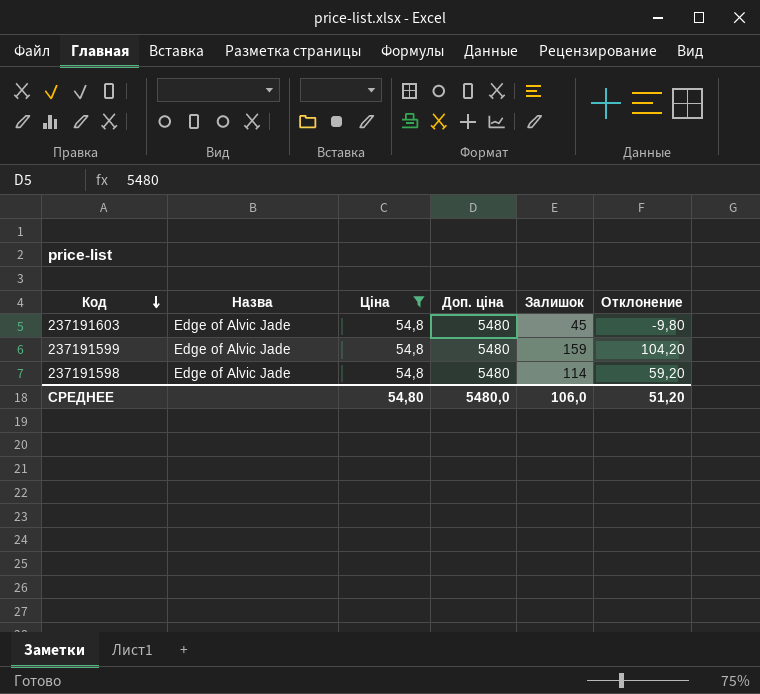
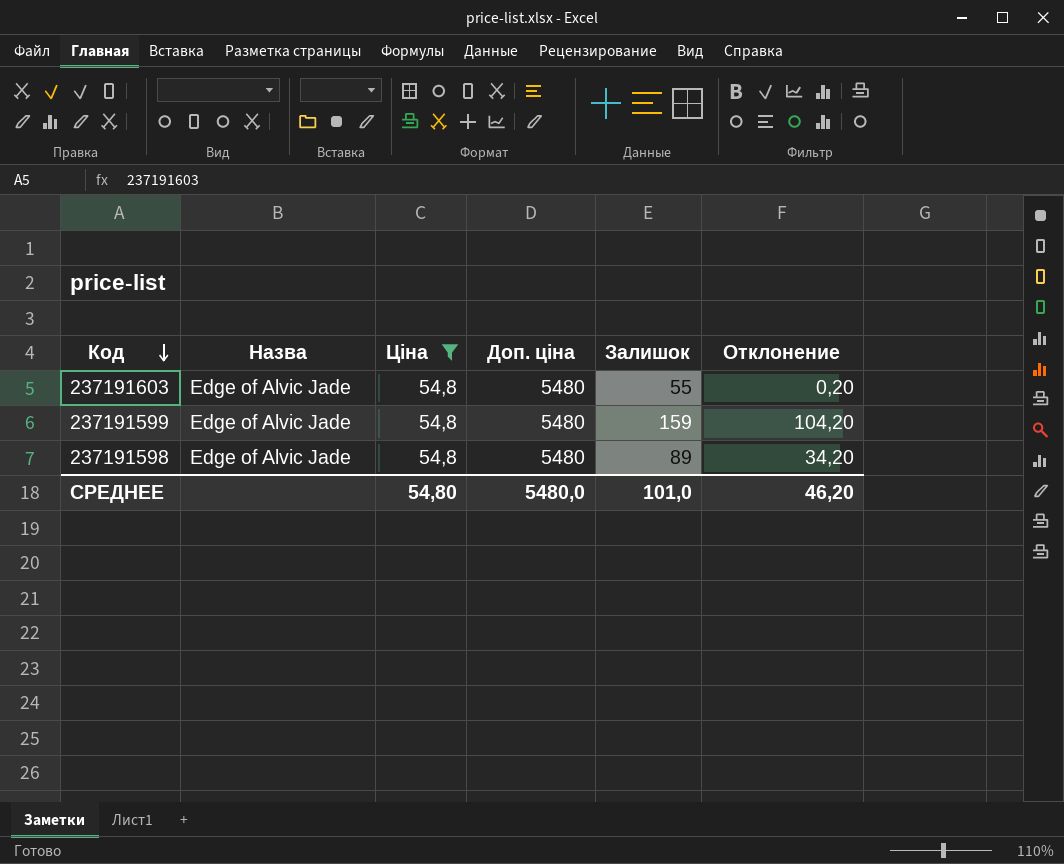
237191603 | Залишок: 45 -> 55
237191603 | Отклонение: -9,80 -> 0,20
237191598 | Залишок: 114 -> 89
237191598 | Отклонение: 59,20 -> 34,20
СРЕДНЕЕ | Залишок: 106,0 -> 101,0
СРЕДНЕЕ | Отклонение: 51,20 -> 46,20

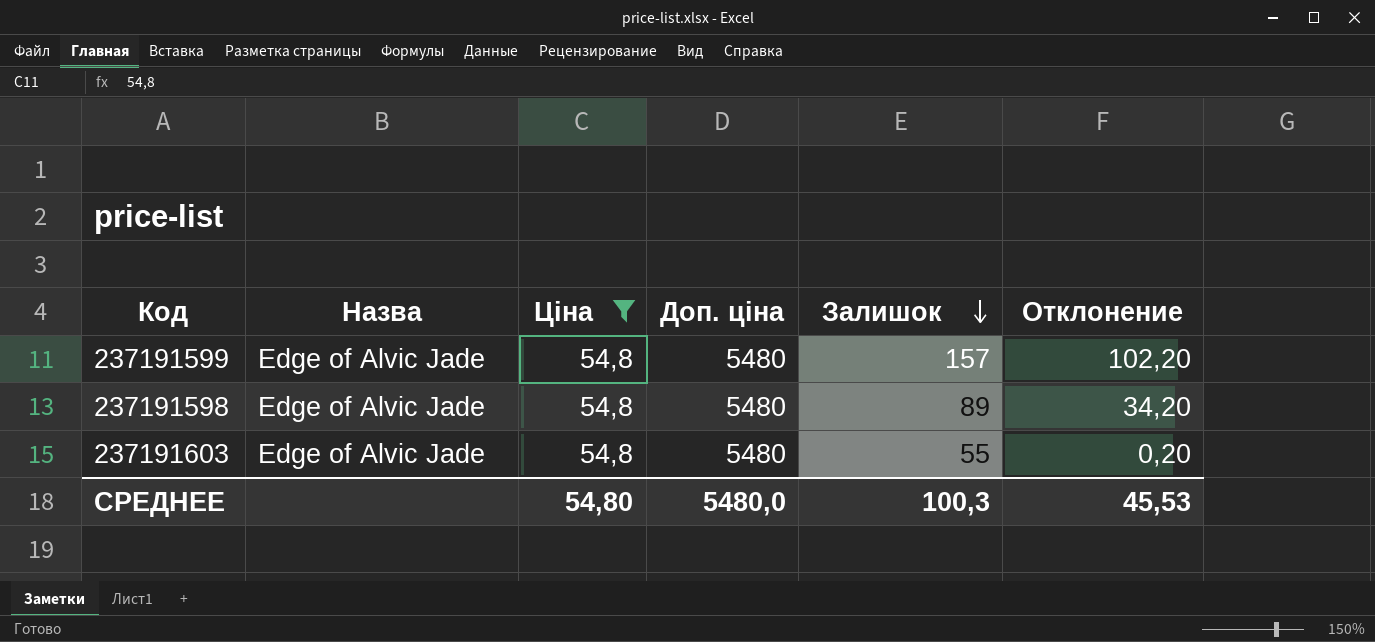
row order: Код descending -> Залишок descending
237191599 | Залишок: 159 -> 157
237191599 | Отклонение: 104,20 -> 102,20
СРЕДНЕЕ | Залишок: 101,0 -> 100,3
СРЕДНЕЕ | Отклонение: 46,20 -> 45,53

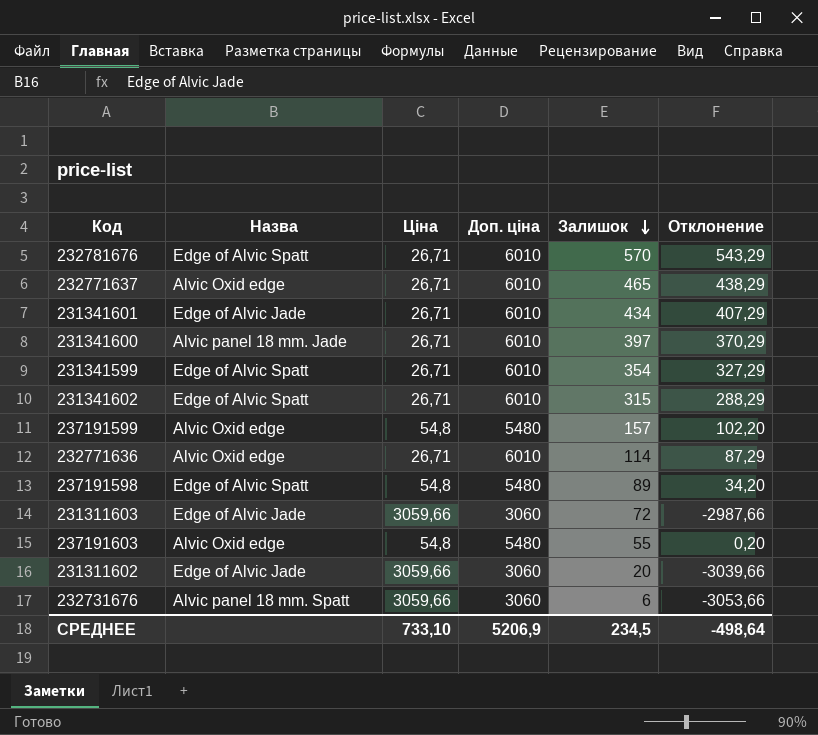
filter: Ціна = 54,8 -> none
237191599 | Назва: Edge of Alvic Jade -> Alvic Oxid edge
237191598 | Назва: Edge of Alvic Jade -> Edge of Alvic Spatt
237191603 | Назва: Edge of Alvic Jade -> Alvic Oxid edge
СРЕДНЕЕ | Ціна: 54,80 -> 733,10
СРЕДНЕЕ | Доп. ціна: 5480,0 -> 5206,9
СРЕДНЕЕ | Залишок: 100,3 -> 234,5
СРЕДНЕЕ | Отклонение: 45,53 -> -498,64

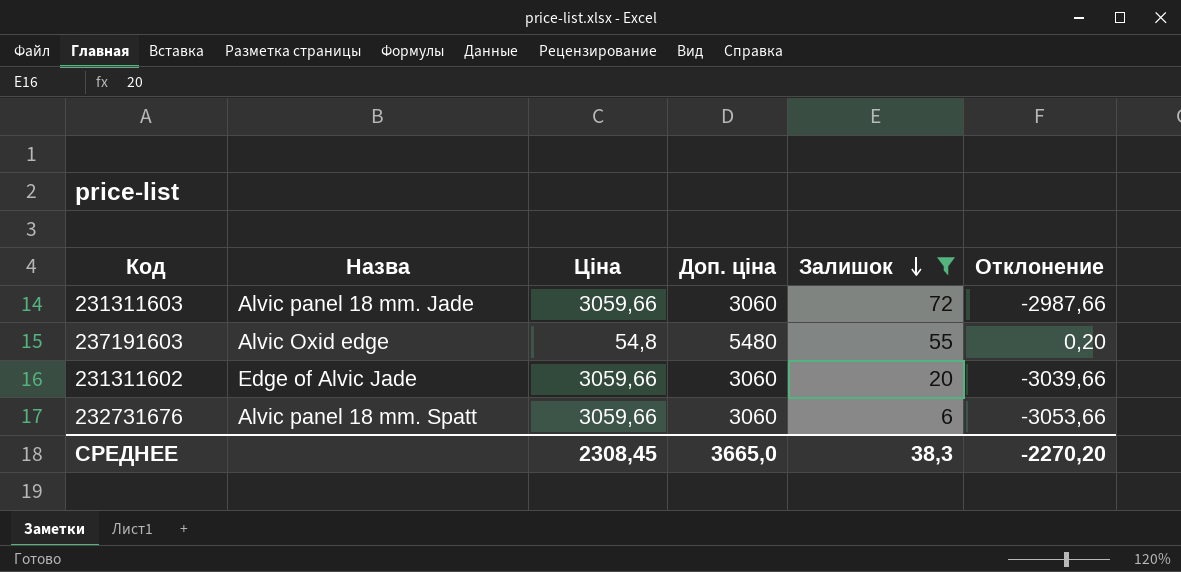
filter: none -> Залишок <= 72
231311603 | Назва: Edge of Alvic Jade -> Alvic panel 18 mm. Jade
СРЕДНЕЕ | Ціна: 733,10 -> 2308,45
СРЕДНЕЕ | Доп. ціна: 5206,9 -> 3665,0
СРЕДНЕЕ | Залишок: 234,5 -> 38,3
СРЕДНЕЕ | Отклонение: -498,64 -> -2270,20

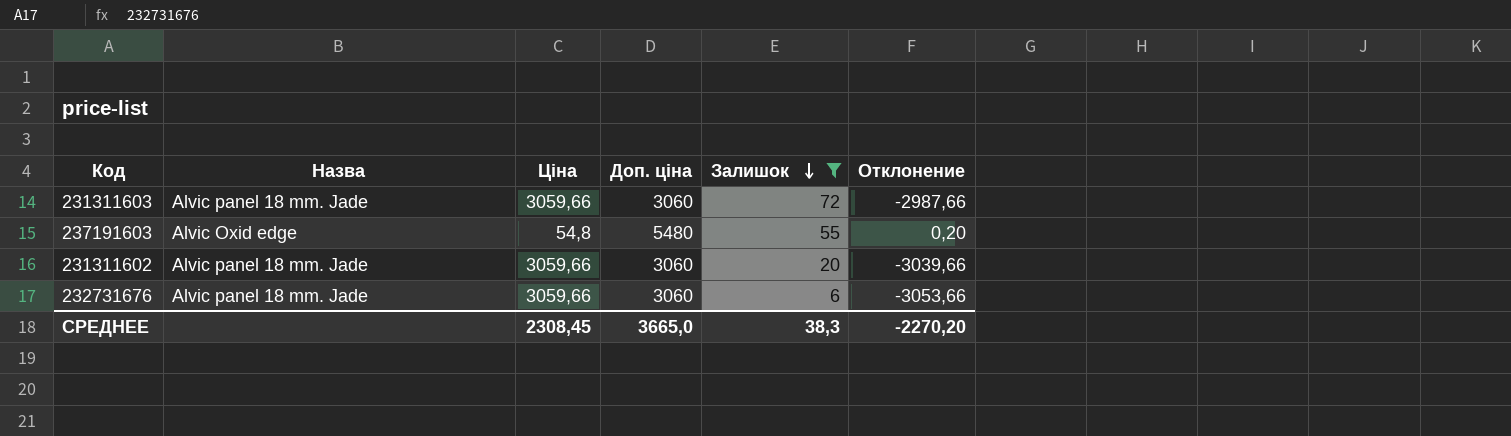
231311602 | Назва: Edge of Alvic Jade -> Alvic panel 18 mm. Jade
232731676 | Назва: Alvic panel 18 mm. Spatt -> Alvic panel 18 mm. Jade

